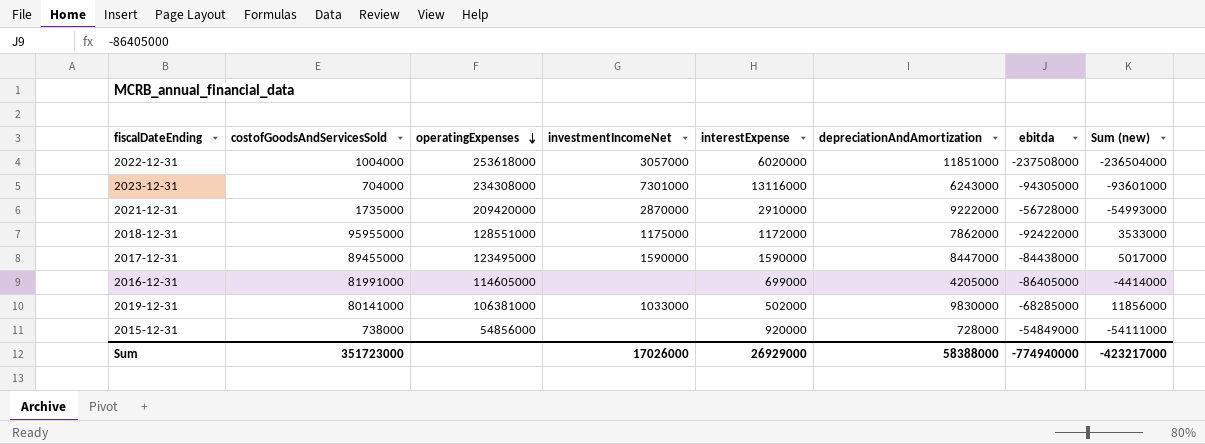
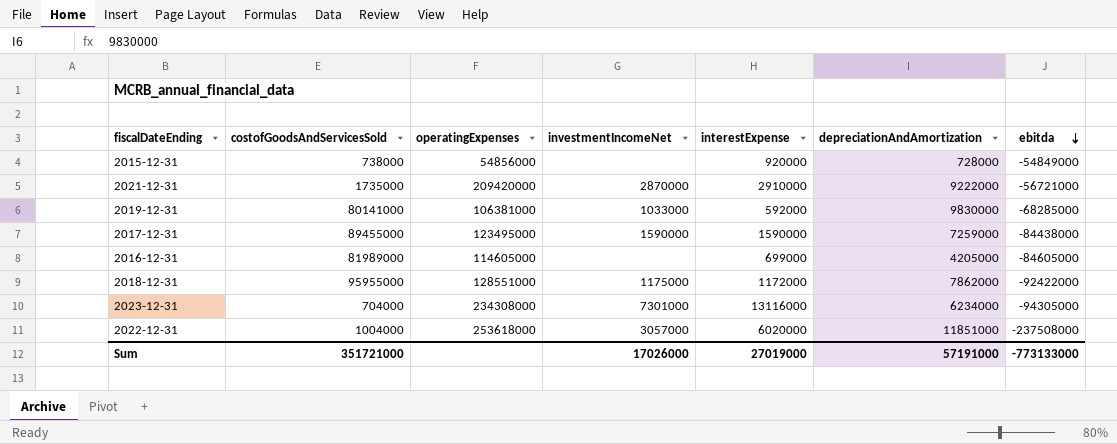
row order: operatingExpenses descending -> ebitda descending
column Sum (new) | formula: [costofGoodsAndServicesSold] + [ebitda] -> none
2021-12-31 | ebitda: -56728000 -> -56721000
2019-12-31 | interestExpense: 502000 -> 592000
2017-12-31 | depreciationAndAmortization: 8447000 -> 7259000
2016-12-31 | costofGoodsAndServicesSold: 81991000 -> 81989000
2016-12-31 | ebitda: -86405000 -> -84605000
2023-12-31 | depreciationAndAmortization: 6243000 -> 6234000
Sum | costofGoodsAndServicesSold: 351723000 -> 351721000
Sum | interestExpense: 26929000 -> 27019000
Sum | depreciationAndAmortization: 58388000 -> 57191000
Sum | ebitda: -774940000 -> -773133000

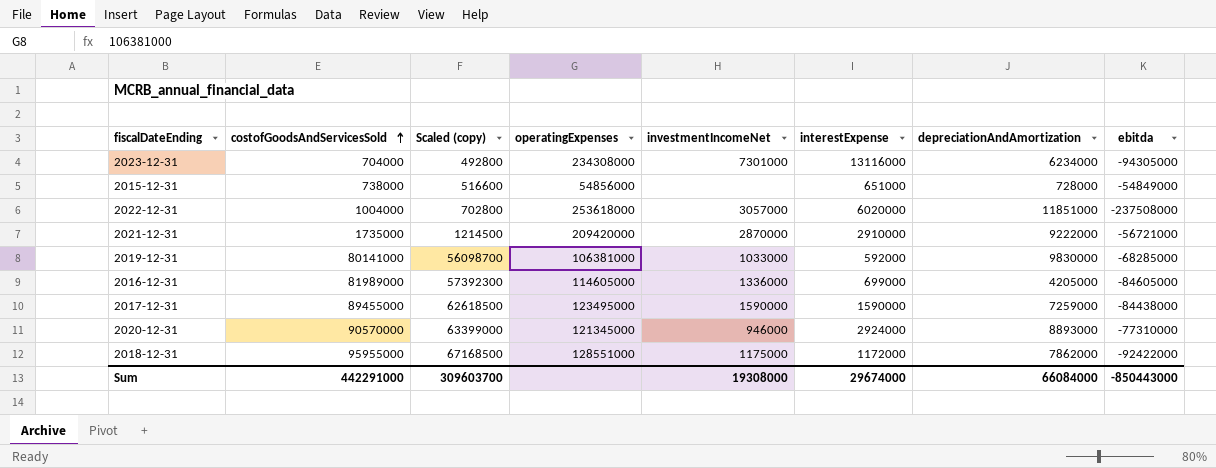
row order: ebitda descending -> costofGoodsAndServicesSold ascending
column Scaled (copy) | formula: none -> [costofGoodsAndServicesSold] * 0.7
2015-12-31 | interestExpense: 920000 -> 651000
2016-12-31 | investmentIncomeNet: none -> 1336000
row 2020-12-31: none -> 90570000 | 63399000 | 121345000 | 946000 | 2924000 | 8893000 | -77310000
Sum | costofGoodsAndServicesSold: 351721000 -> 442291000
Sum | investmentIncomeNet: 17026000 -> 19308000
Sum | interestExpense: 27019000 -> 29674000
Sum | depreciationAndAmortization: 57191000 -> 66084000
Sum | ebitda: -773133000 -> -850443000

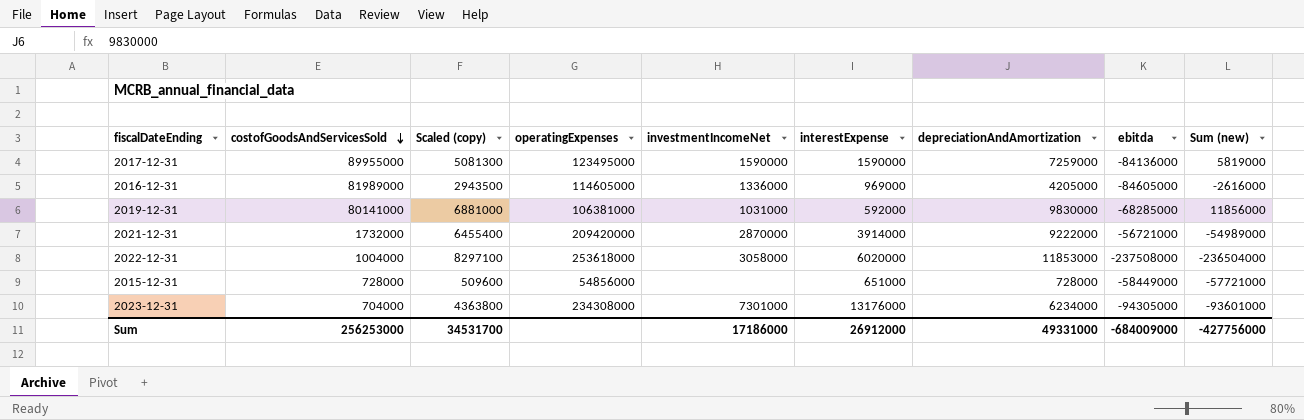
row order: costofGoodsAndServicesSold ascending -> costofGoodsAndServicesSold descending
column Scaled (copy) | formula: [costofGoodsAndServicesSold] * 0.7 -> [depreciationAndAmortization] * 0.7
column Sum (new) | formula: none -> [costofGoodsAndServicesSold] + [ebitda]
row 2020-12-31: 90570000 | 63399000 | 121345000 | 946000 | 2924000 | 8893000 | -77310000 -> none
row 2018-12-31: 95955000 | 67168500 | 128551000 | 1175000 | 1172000 | 7862000 | -92422000 -> none
2017-12-31 | costofGoodsAndServicesSold: 89455000 -> 89955000
2017-12-31 | ebitda: -84438000 -> -84136000
2016-12-31 | interestExpense: 699000 -> 969000
2019-12-31 | investmentIncomeNet: 1033000 -> 1031000
2021-12-31 | costofGoodsAndServicesSold: 1735000 -> 1732000
2021-12-31 | interestExpense: 2910000 -> 3914000
2022-12-31 | investmentIncomeNet: 3057000 -> 3058000
2022-12-31 | depreciationAndAmortization: 11851000 -> 11853000
2015-12-31 | costofGoodsAndServicesSold: 738000 -> 728000
2015-12-31 | ebitda: -54849000 -> -58449000
2023-12-31 | interestExpense: 13116000 -> 13176000
Sum | costofGoodsAndServicesSold: 442291000 -> 256253000
Sum | Scaled (copy): 309603700 -> 34531700
Sum | investmentIncomeNet: 19308000 -> 17186000
Sum | interestExpense: 29674000 -> 26912000
Sum | depreciationAndAmortization: 66084000 -> 49331000
Sum | ebitda: -850443000 -> -684009000

